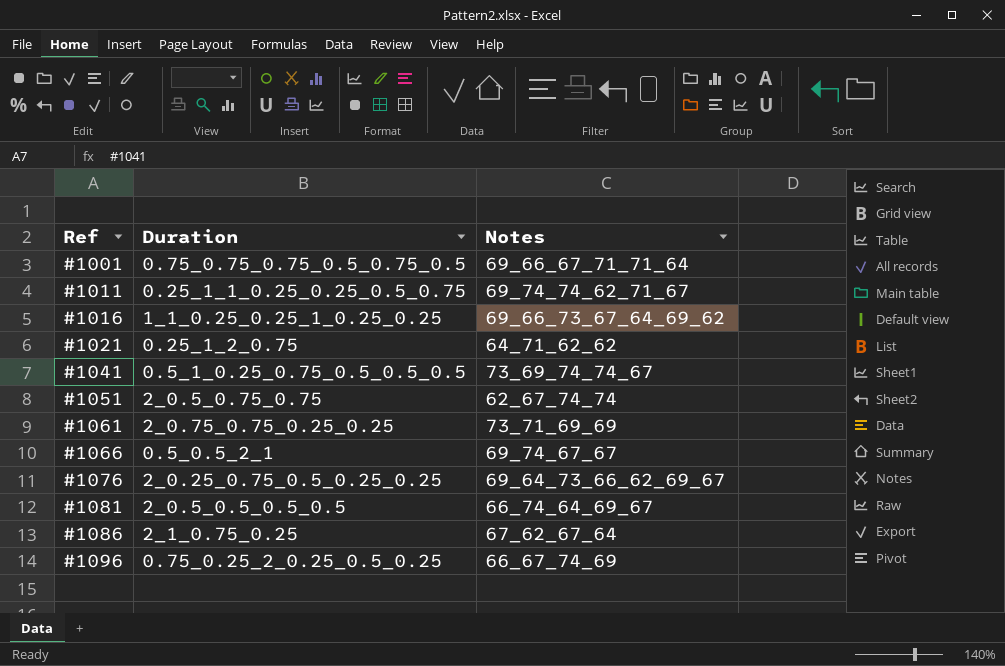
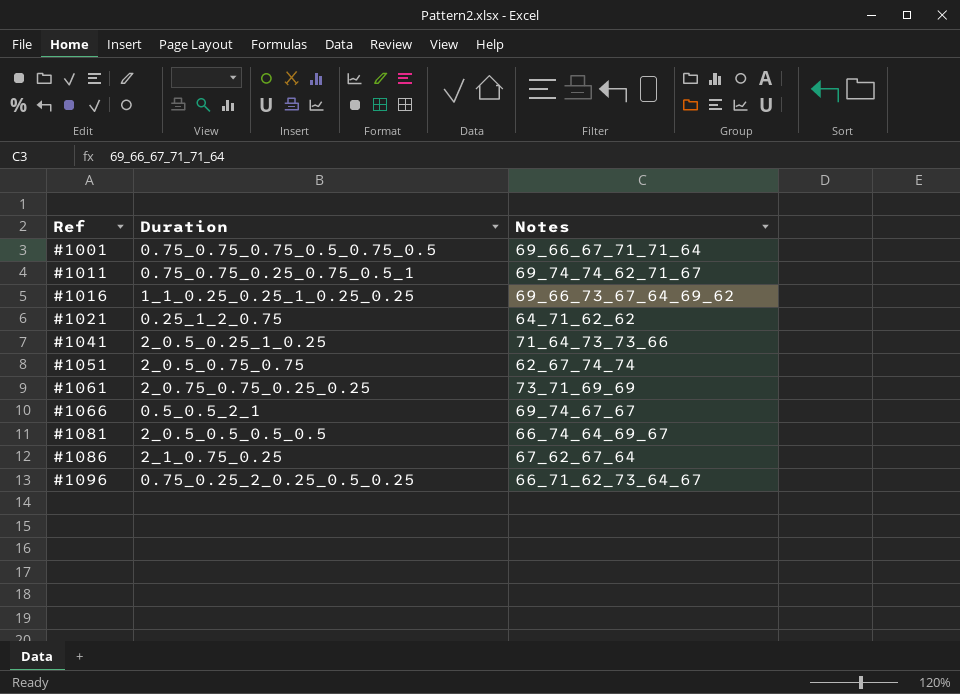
row #1076: 2_0.25_0.75_0.5_0.25_0.25 | 69_64_73_66_62_69_67 -> none
#1011 | Duration: 0.25_1_1_0.25_0.25_0.5_0.75 -> 0.75_0.75_0.25_0.75_0.5_1
#1041 | Duration: 0.5_1_0.25_0.75_0.5_0.5_0.5 -> 2_0.5_0.25_1_0.25
#1041 | Notes: 73_69_74_74_67 -> 71_64_73_73_66
#1096 | Notes: 66_67_74_69 -> 66_71_62_73_64_67

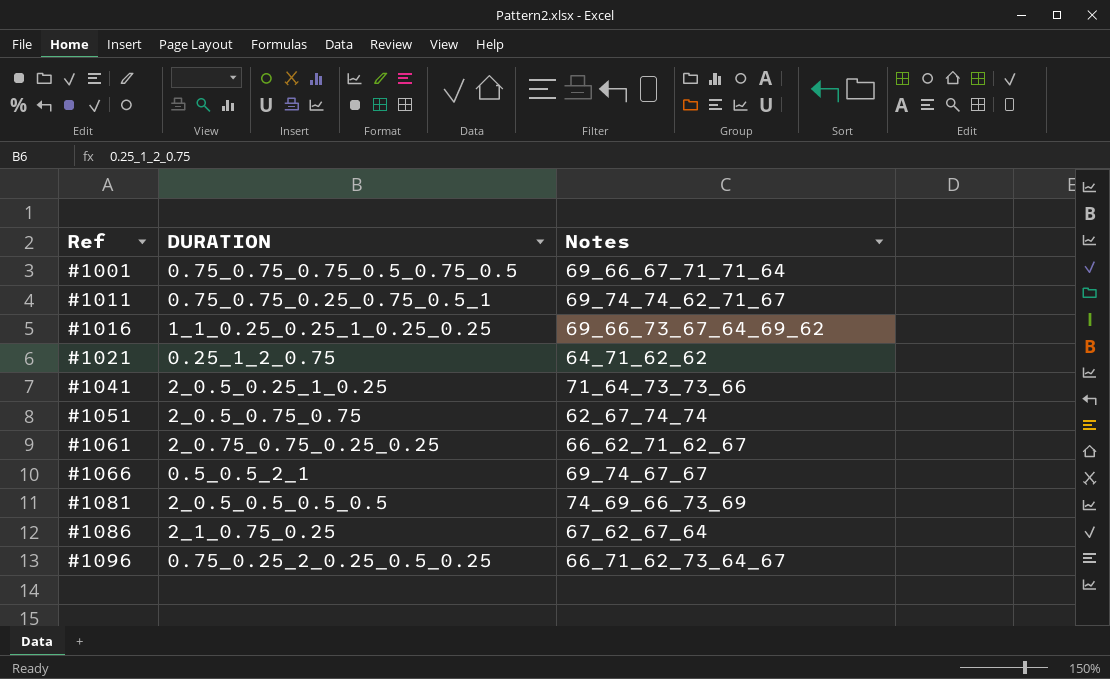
column name: Duration -> DURATION
#1061 | Notes: 73_71_69_69 -> 66_62_71_62_67
#1081 | Notes: 66_74_64_69_67 -> 74_69_66_73_69

